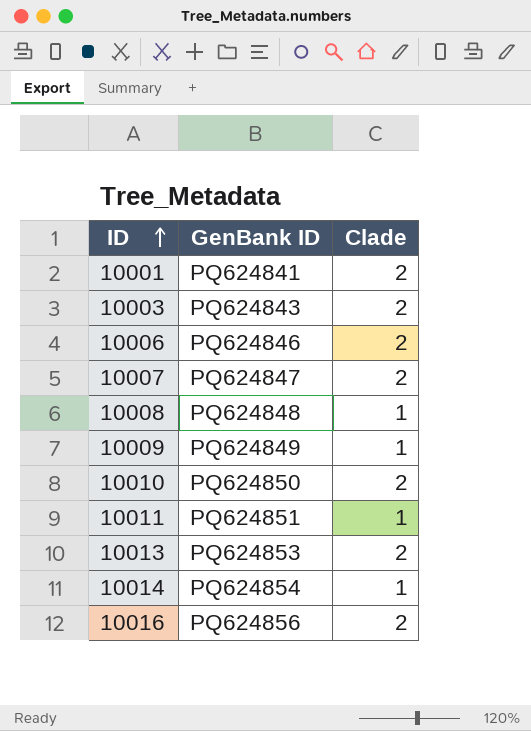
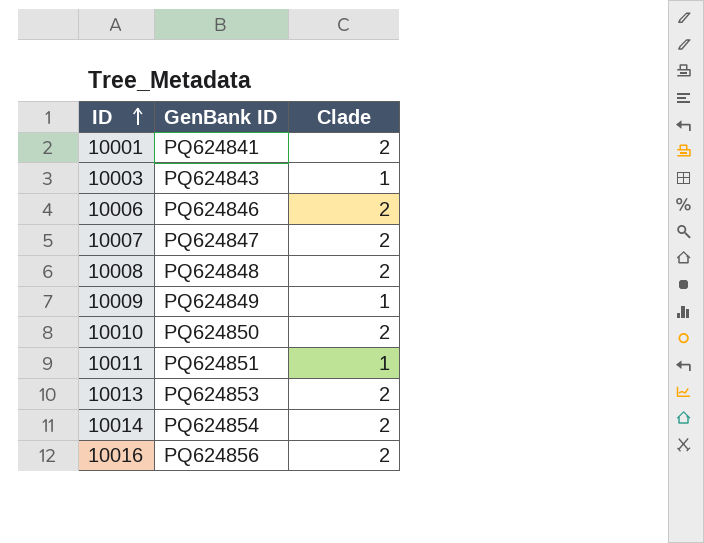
10003 | Clade: 2 -> 1
10008 | Clade: 1 -> 2
10014 | Clade: 1 -> 2

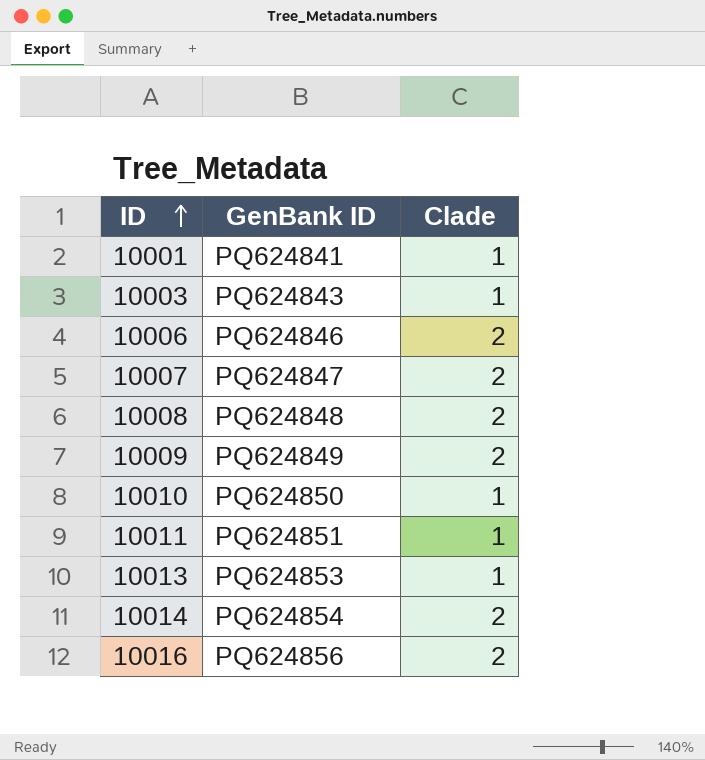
10001 | Clade: 2 -> 1
10009 | Clade: 1 -> 2
10010 | Clade: 2 -> 1
10013 | Clade: 2 -> 1

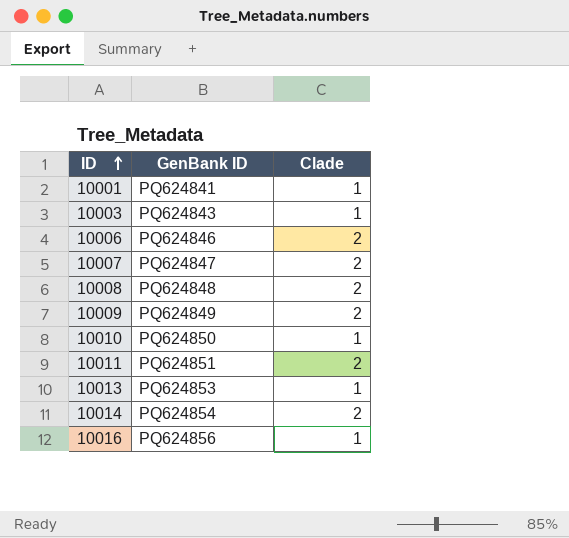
10011 | Clade: 1 -> 2
10016 | Clade: 2 -> 1

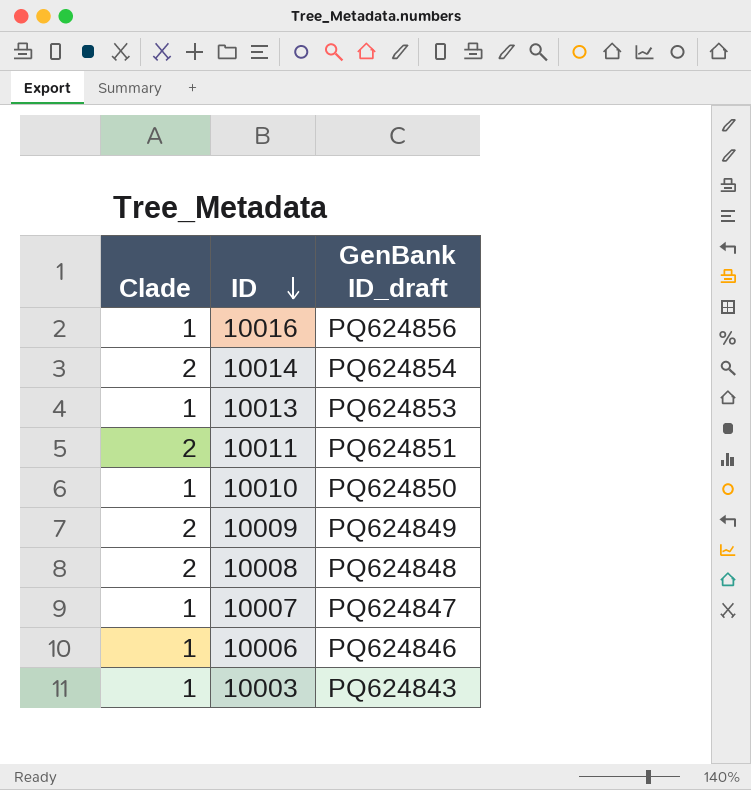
row order: ID ascending -> ID descending
column Clade | position: 3 -> 1
column name: GenBank ID -> GenBank ID_draft
row 10001: PQ624841 | 1 -> none
10007 | Clade: 2 -> 1
10006 | Clade: 2 -> 1

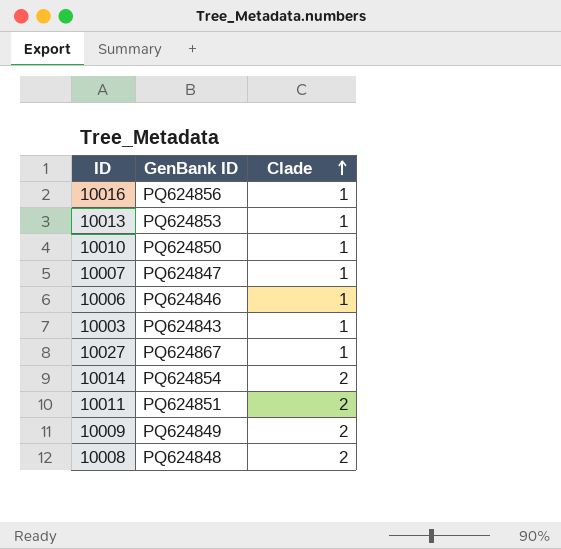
row order: ID descending -> Clade ascending
column name: GenBank ID_draft -> GenBank ID
column Clade | position: 1 -> 3
row 10027: none -> PQ624867 | 1

